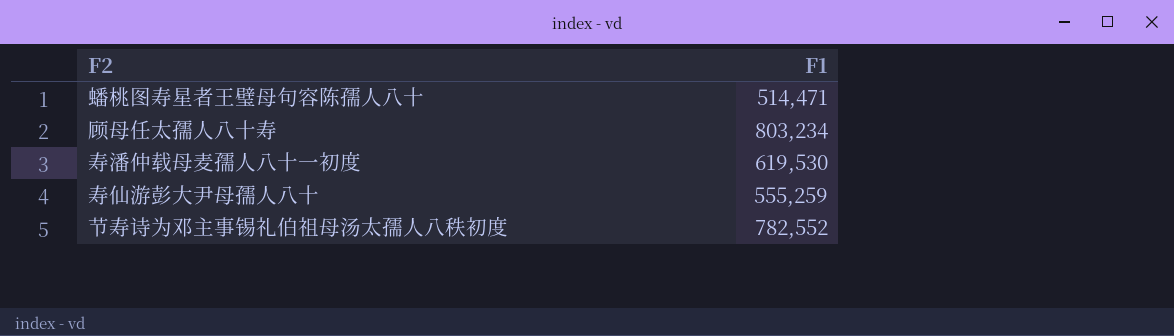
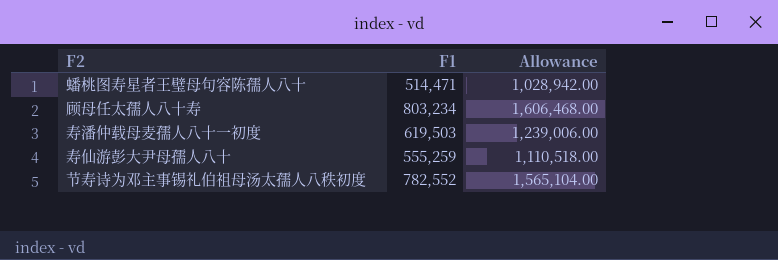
column Allowance | formula: none -> [F1] * 2
寿潘仲载母麦孺人八十一初度 | F1: 619,530 -> 619,503

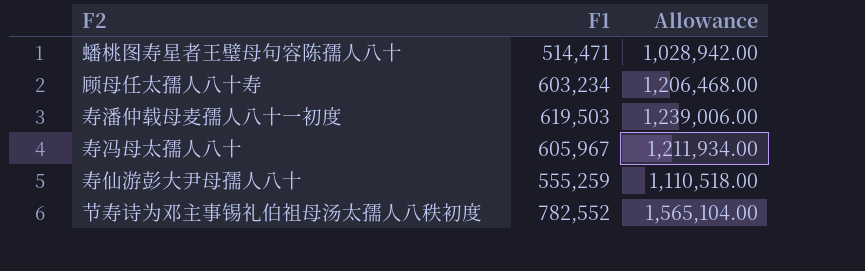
顾母任太孺人八十寿 | F1: 803,234 -> 603,234
顾母任太孺人八十寿 | Allowance: 1,606,468.00 -> 1,206,468.00
row 寿冯母太孺人八十: none -> 605,967 | 1,211,934.00

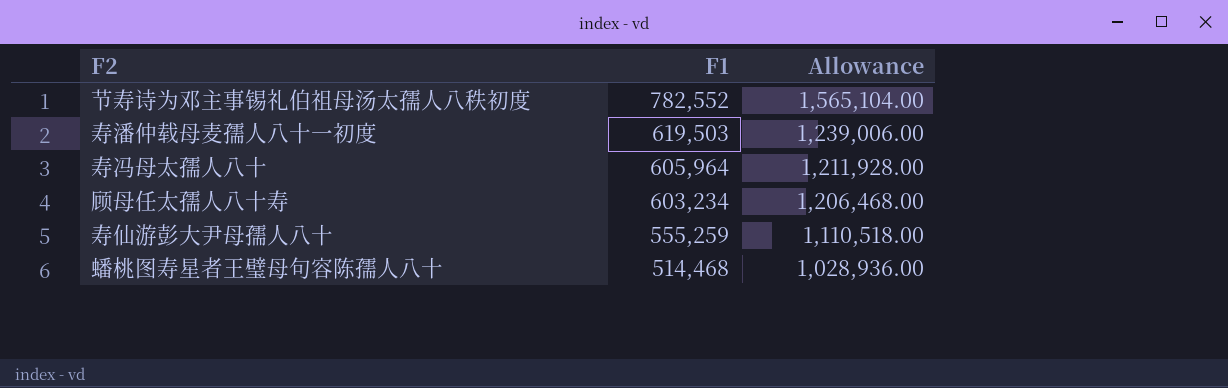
row order: none -> F1 descending
寿冯母太孺人八十 | F1: 605,967 -> 605,964
寿冯母太孺人八十 | Allowance: 1,211,934.00 -> 1,211,928.00
蟠桃图寿星者王璧母句容陈孺人八十 | F1: 514,471 -> 514,468
蟠桃图寿星者王璧母句容陈孺人八十 | Allowance: 1,028,942.00 -> 1,028,936.00

